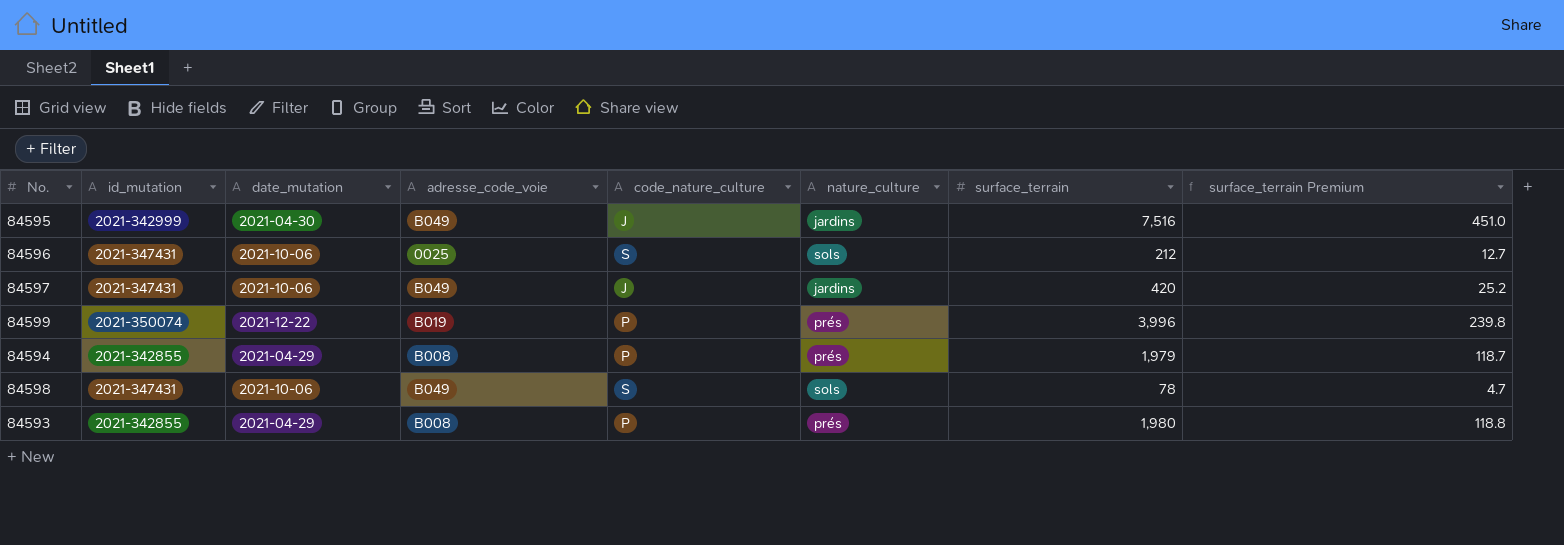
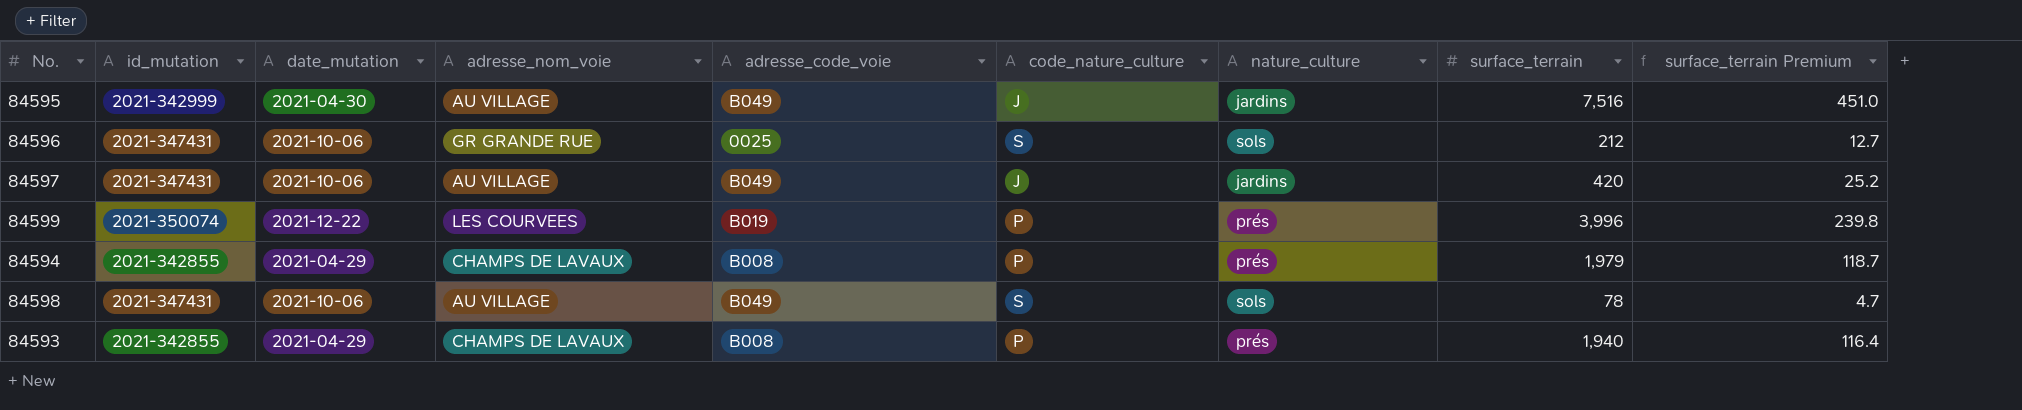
column adresse_nom_voie | position: none -> 4
84593 | surface_terrain: 1,980 -> 1,940
84593 | surface_terrain Premium: 118.8 -> 116.4

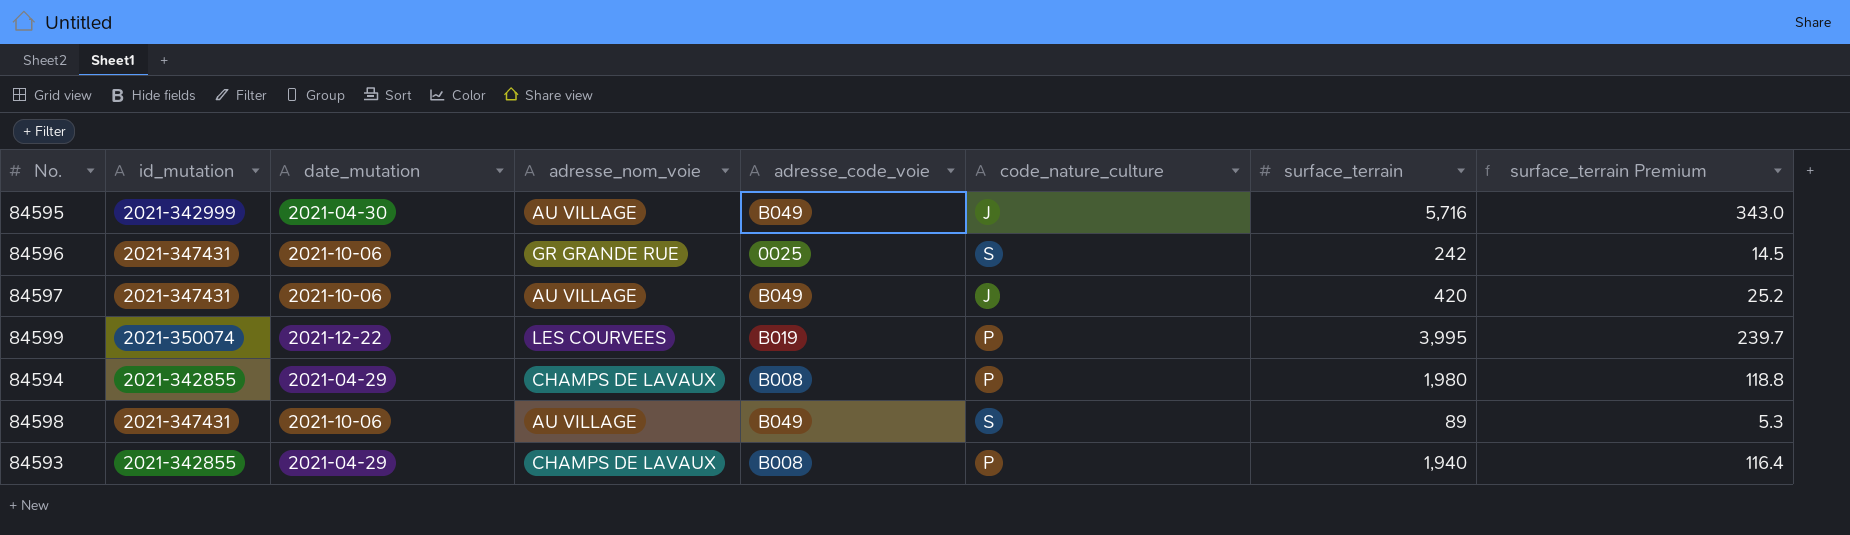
column nature_culture | position: 7 -> none
84595 | surface_terrain: 7,516 -> 5,716
84595 | surface_terrain Premium: 451.0 -> 343.0
84596 | surface_terrain: 212 -> 242
84596 | surface_terrain Premium: 12.7 -> 14.5
84599 | surface_terrain: 3,996 -> 3,995
84599 | surface_terrain Premium: 239.8 -> 239.7
84594 | surface_terrain: 1,979 -> 1,980
84594 | surface_terrain Premium: 118.7 -> 118.8
84598 | surface_terrain: 78 -> 89
84598 | surface_terrain Premium: 4.7 -> 5.3

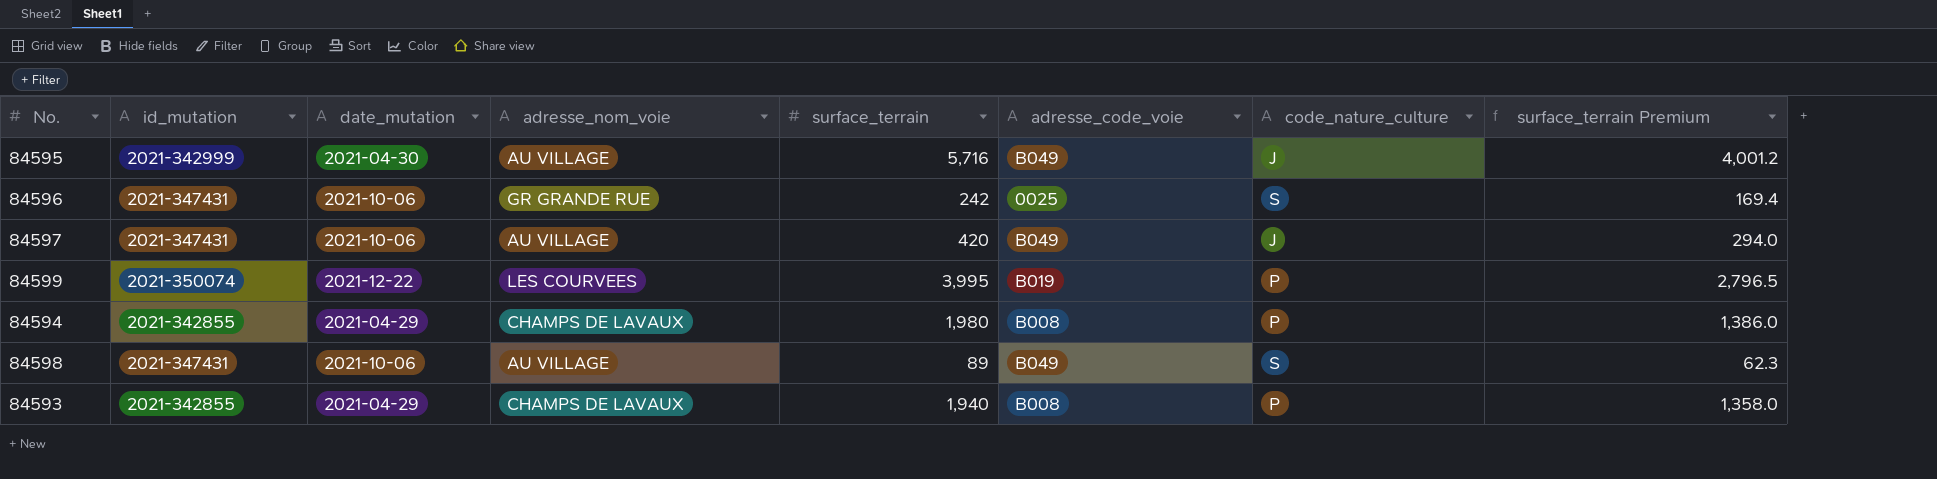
column surface_terrain | position: 7 -> 5
column surface_terrain Premium | formula: [surface_terrain] * 0.06 -> [surface_terrain] * 0.7

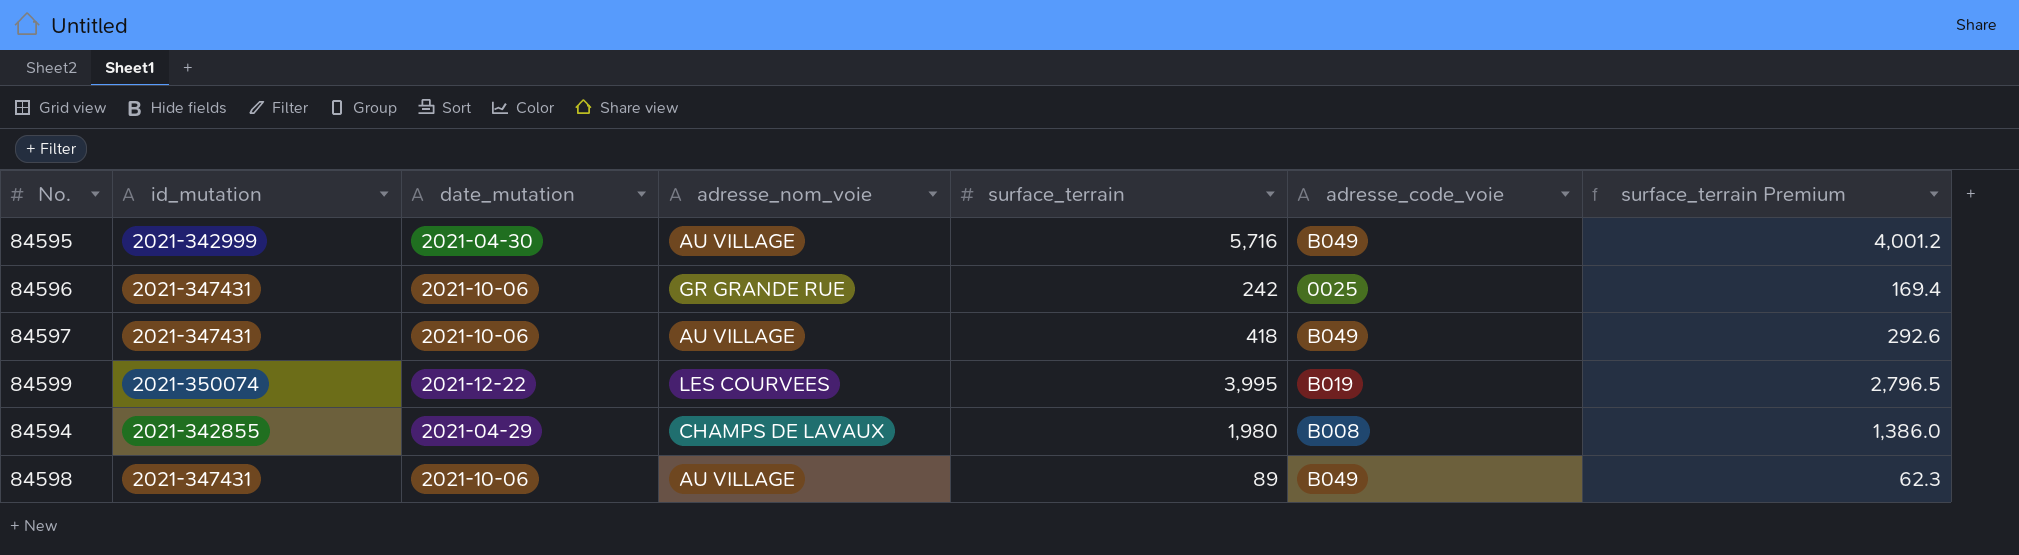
column code_nature_culture | position: 7 -> none
row 84593: 2021-342855 | 2021-04-29 | CHAMPS DE LAVAUX | 1,940 | B008 | P | 1,358.0 -> none
84597 | surface_terrain: 420 -> 418
84597 | surface_terrain Premium: 294.0 -> 292.6

